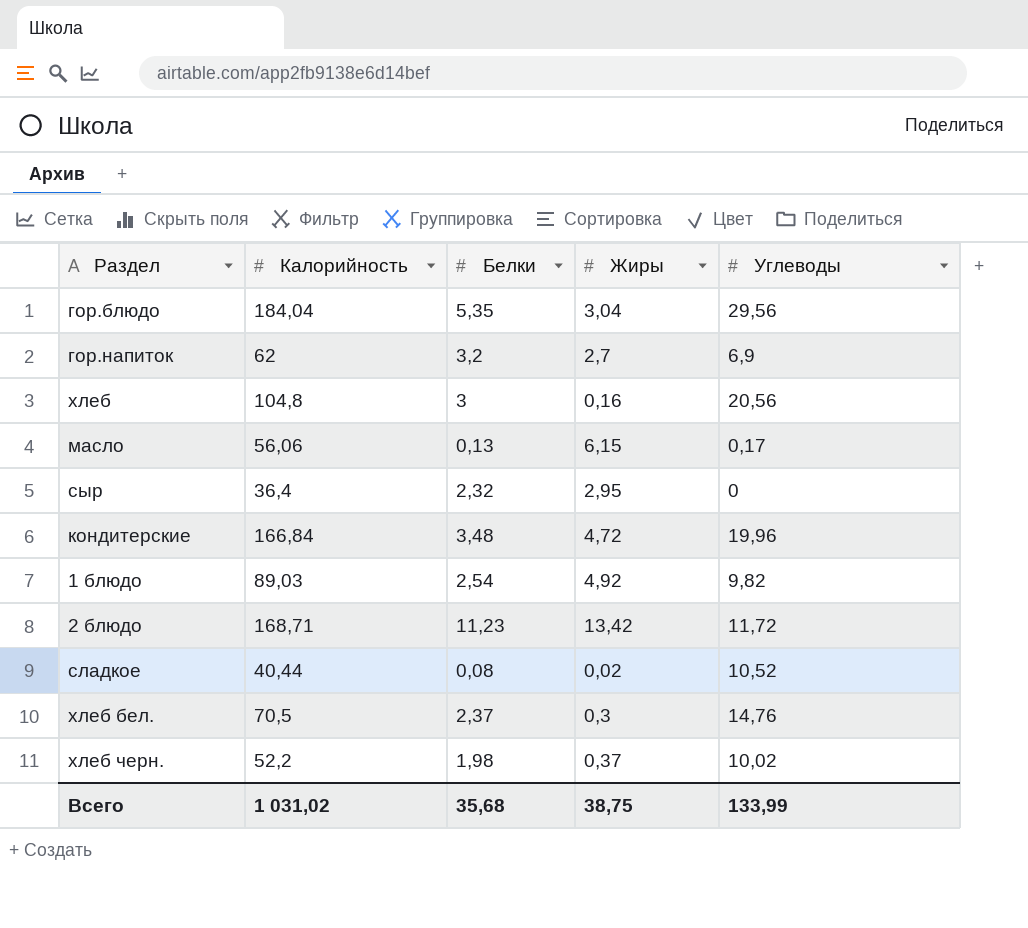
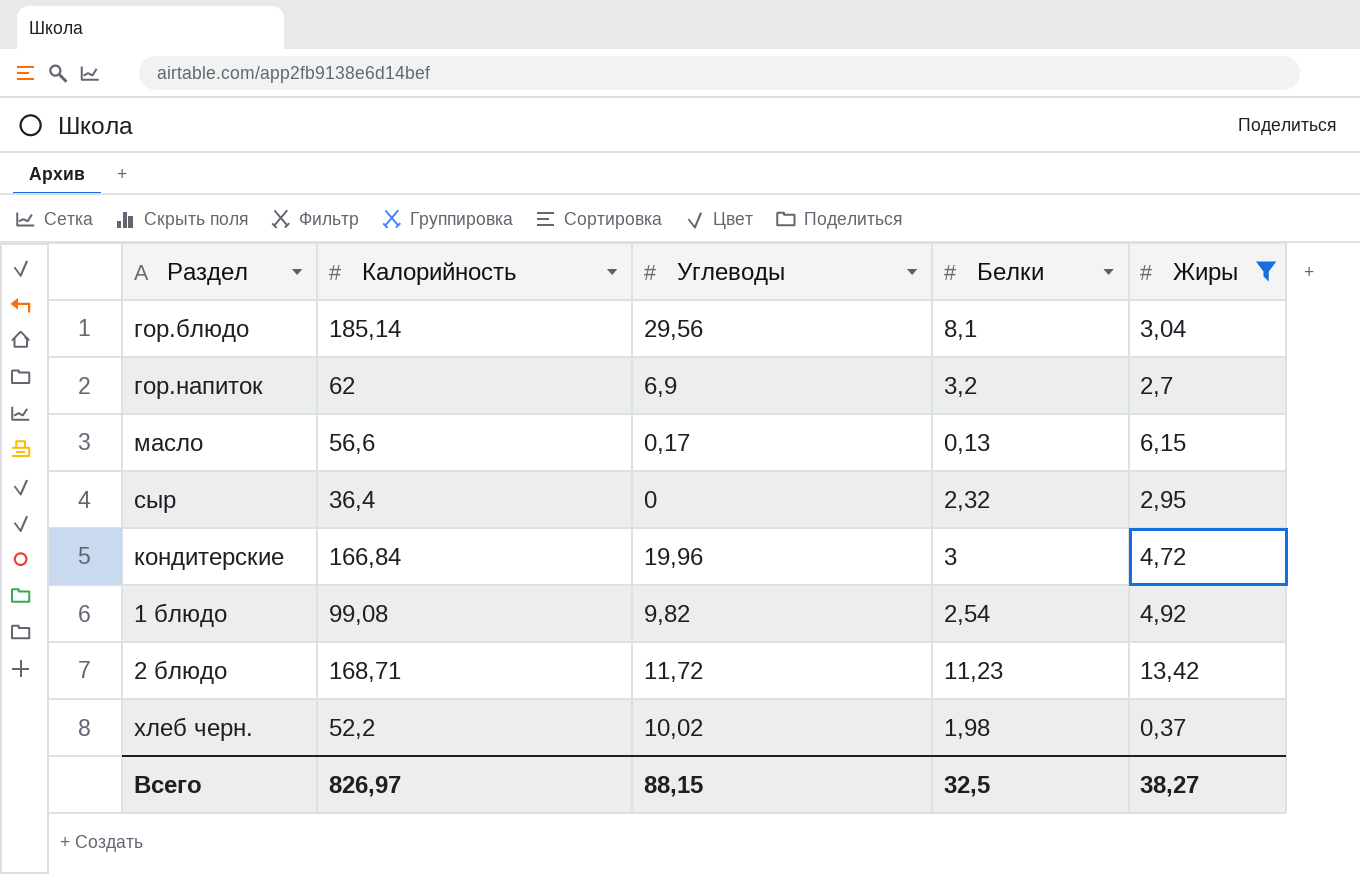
filter: none -> Жиры >= 0,37
column Углеводы | position: 5 -> 3
гор.блюдо | Калорийность: 184,04 -> 185,14
гор.блюдо | Белки: 5,35 -> 8,1
масло | Калорийность: 56,06 -> 56,6
кондитерские | Белки: 3,48 -> 3
1 блюдо | Калорийность: 89,03 -> 99,08
Всего | Калорийность: 1 031,02 -> 826,97
Всего | Углеводы: 133,99 -> 88,15
Всего | Белки: 35,68 -> 32,5
Всего | Жиры: 38,75 -> 38,27

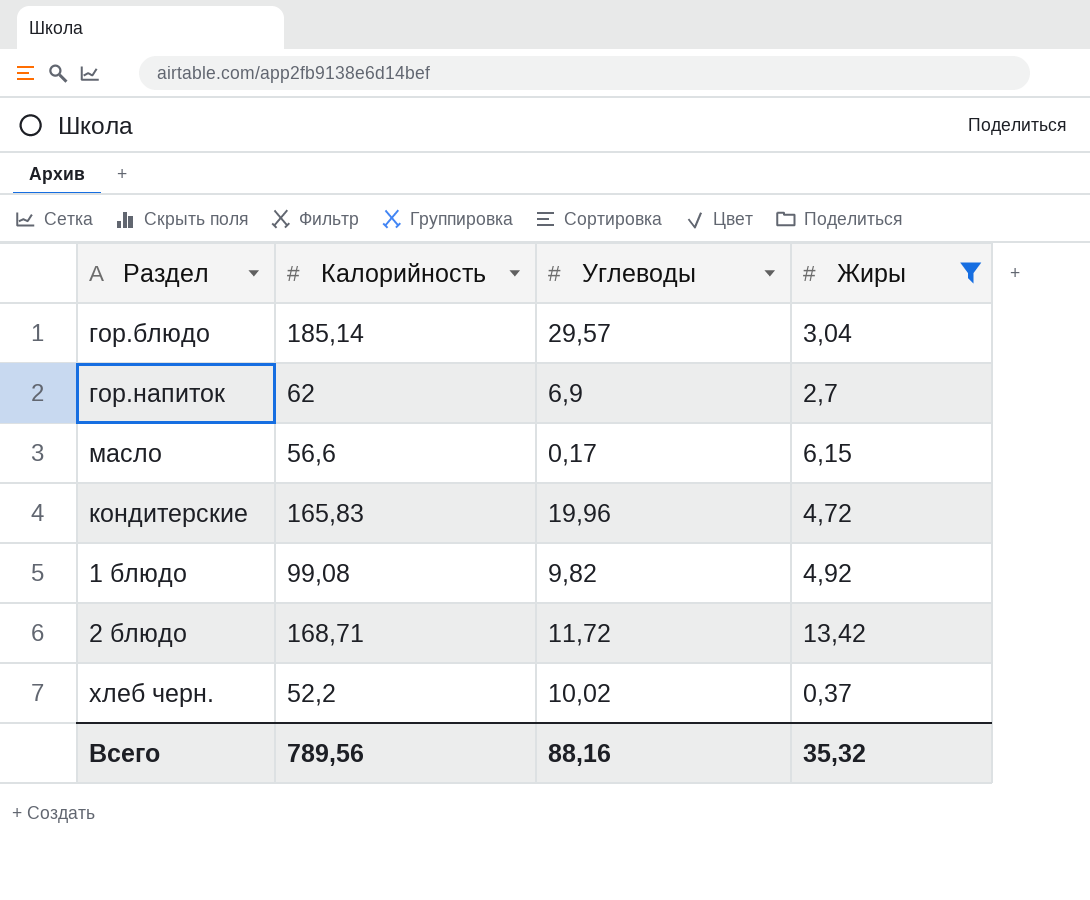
column Белки | position: 4 -> none
row сыр: 36,4 | 0 | 2,32 | 2,95 -> none
гор.блюдо | Углеводы: 29,56 -> 29,57
кондитерские | Калорийность: 166,84 -> 165,83
Всего | Калорийность: 826,97 -> 789,56
Всего | Углеводы: 88,15 -> 88,16
Всего | Жиры: 38,27 -> 35,32

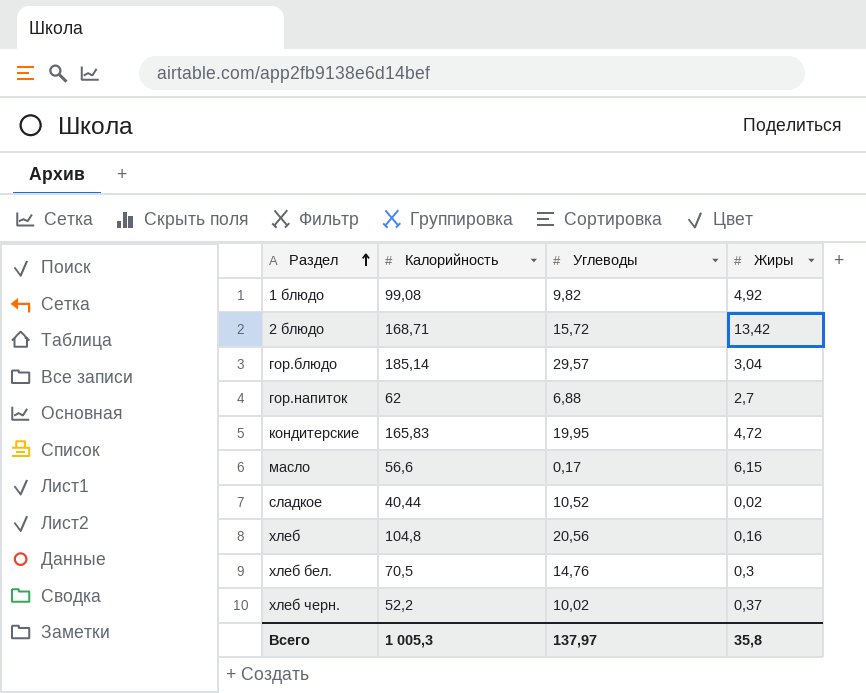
filter: Жиры >= 0,37 -> none
row order: none -> Раздел ascending
2 блюдо | Углеводы: 11,72 -> 15,72
гор.напиток | Углеводы: 6,9 -> 6,88
кондитерские | Углеводы: 19,96 -> 19,95
Всего | Калорийность: 789,56 -> 1 005,3
Всего | Углеводы: 88,16 -> 137,97
Всего | Жиры: 35,32 -> 35,8

